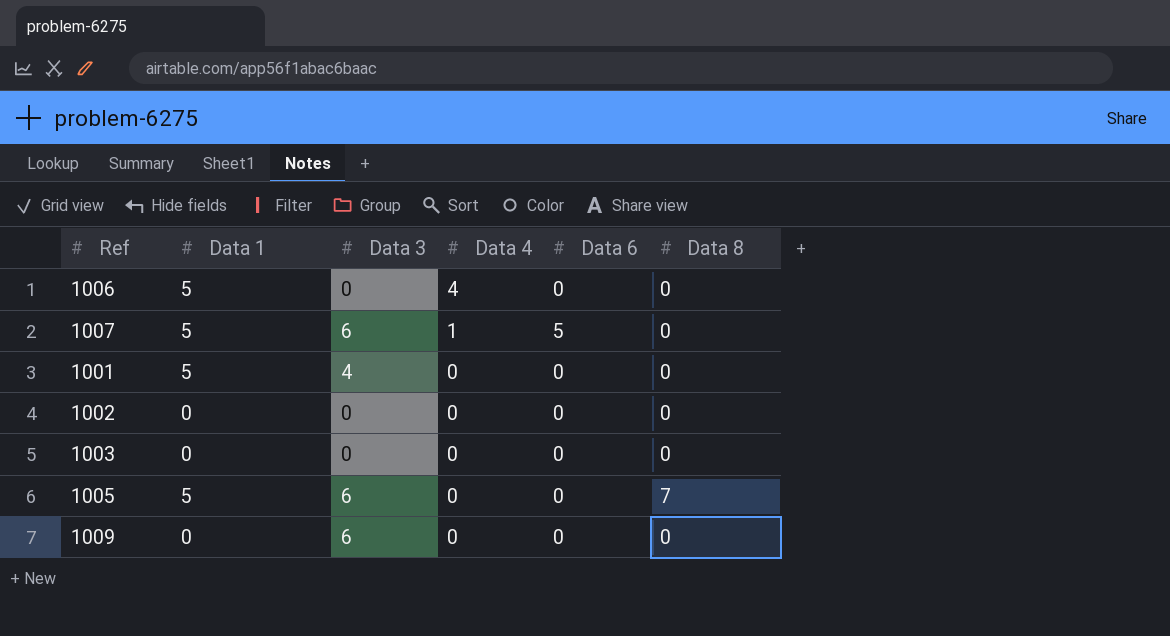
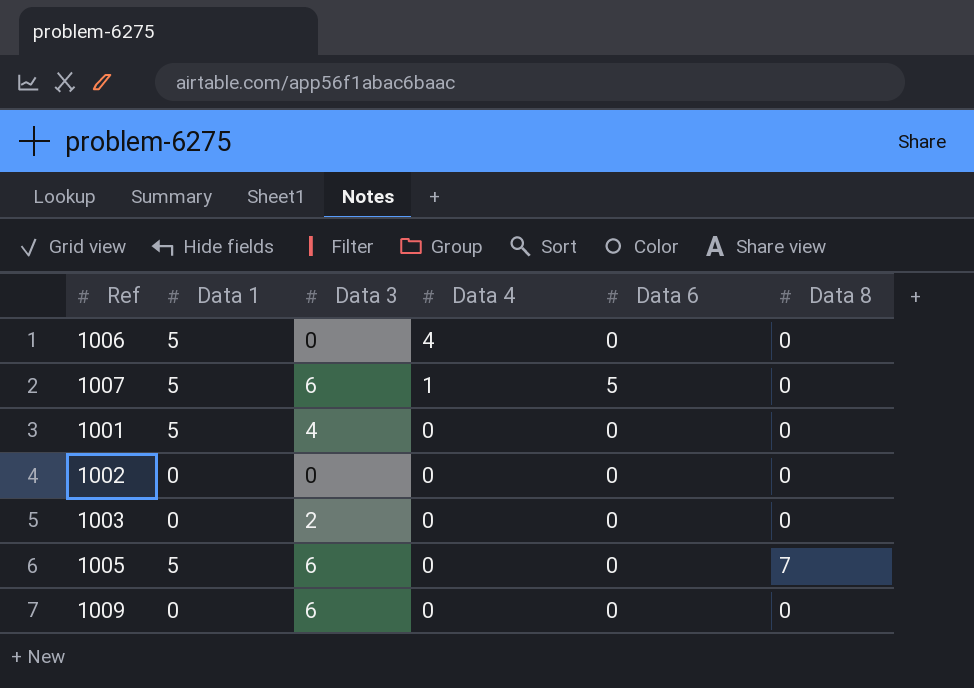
1003 | Data 3: 0 -> 2

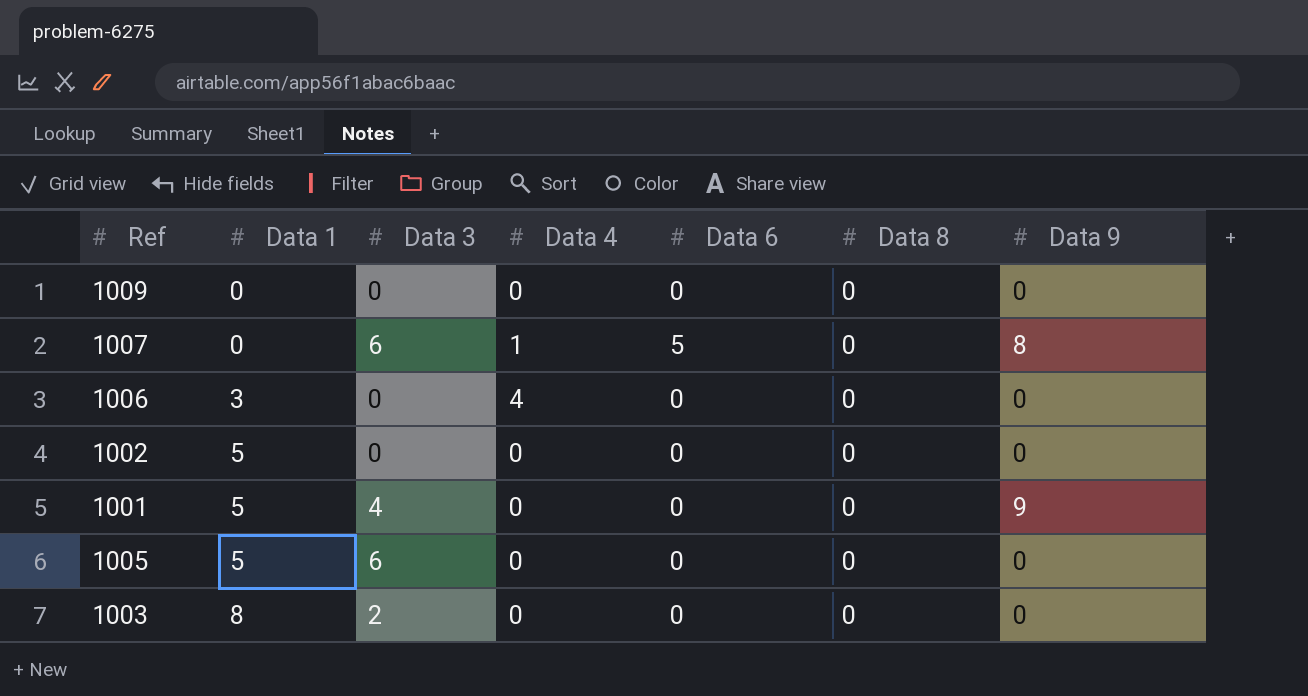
row order: Data 4 descending -> Data 1 ascending
column Data 9 | position: none -> 7
1009 | Data 3: 6 -> 0
1007 | Data 1: 5 -> 0
1006 | Data 1: 5 -> 3
1002 | Data 1: 0 -> 5
1005 | Data 8: 7 -> 0
1003 | Data 1: 0 -> 8

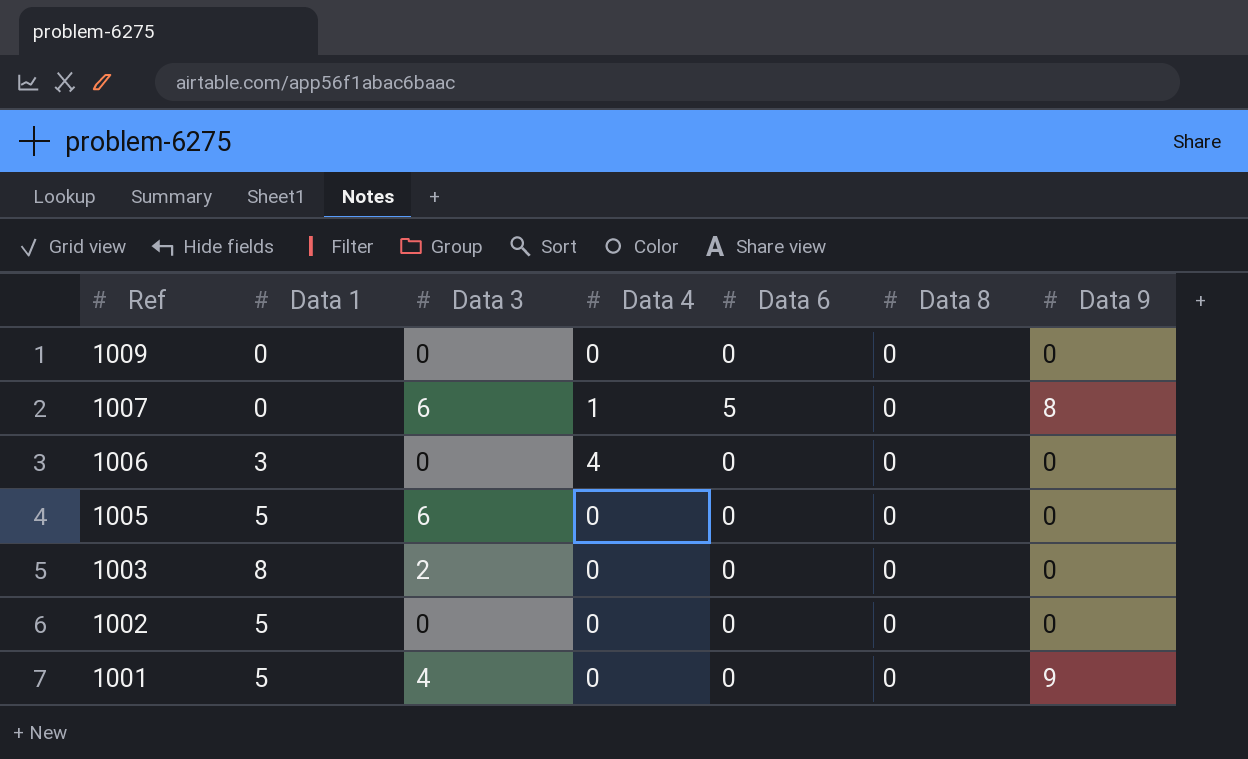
row order: Data 1 ascending -> Ref descending

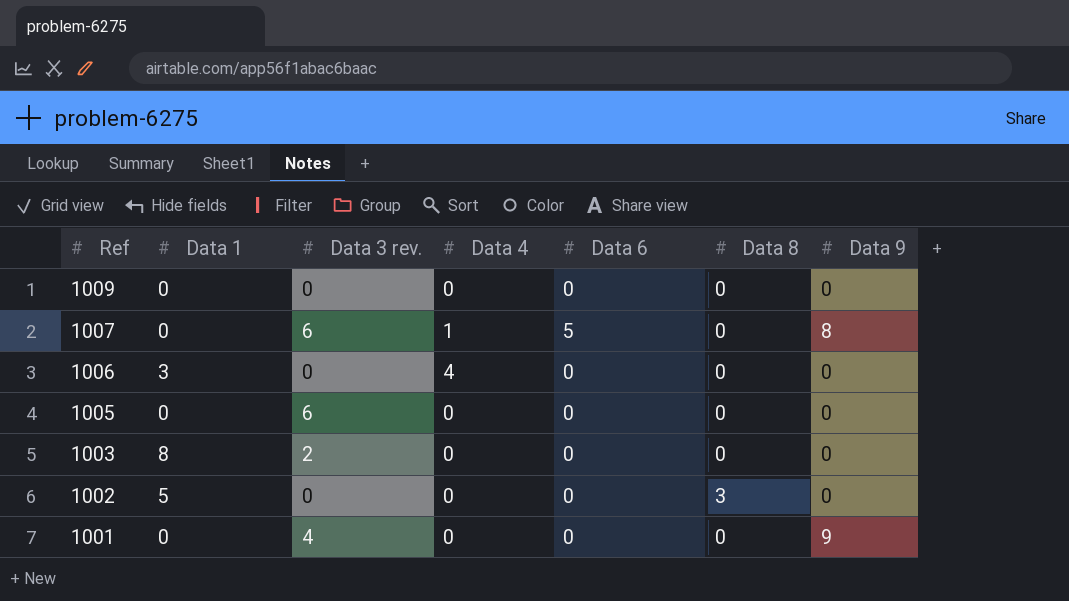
column name: Data 3 -> Data 3 rev.
1005 | Data 1: 5 -> 0
1002 | Data 8: 0 -> 3
1001 | Data 1: 5 -> 0

